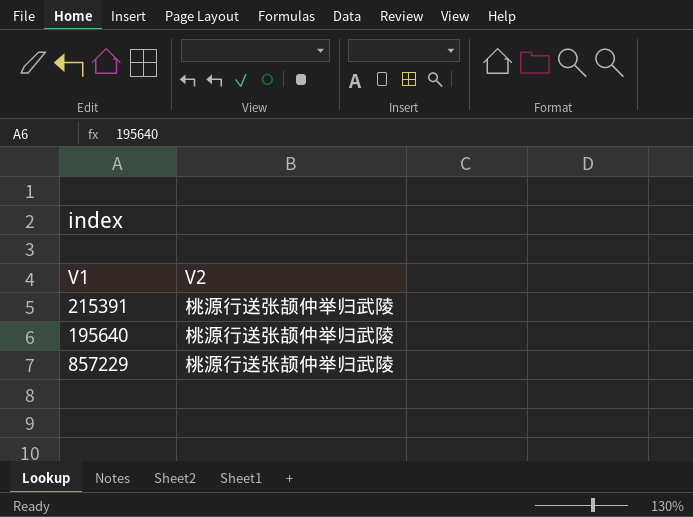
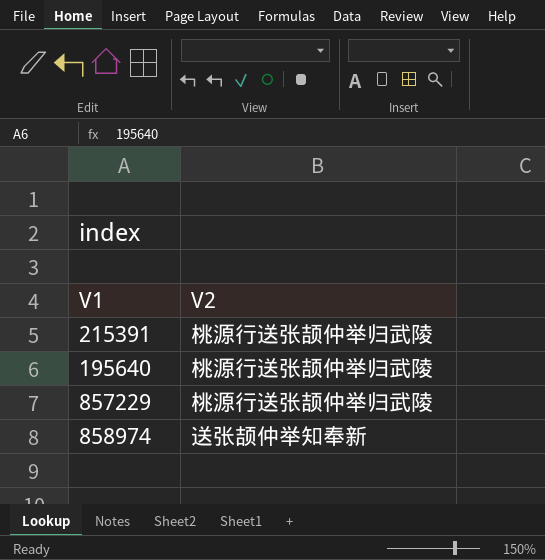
row 858974: none -> 送张颉仲举知奉新

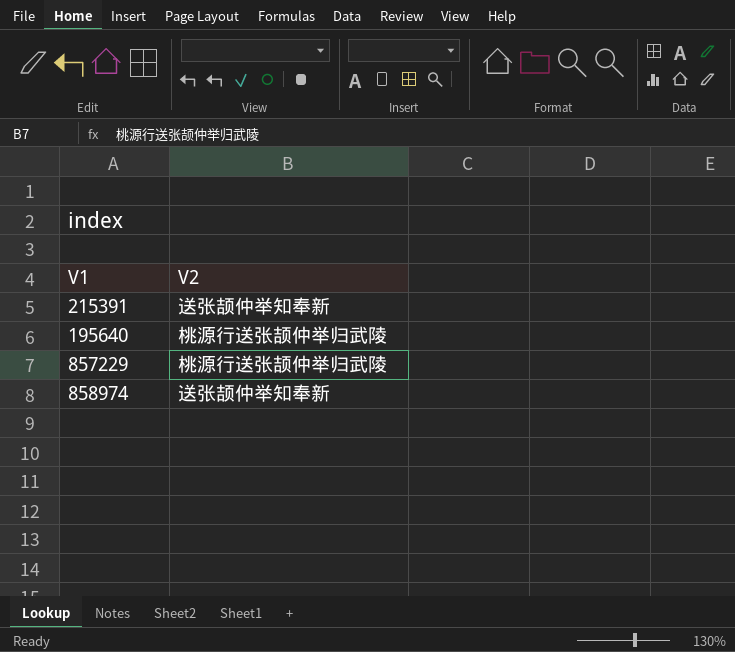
215391 | V2: 桃源行送张颉仲举归武陵 -> 送张颉仲举知奉新

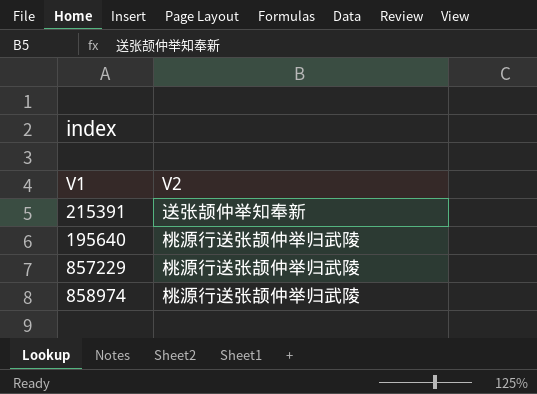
858974 | V2: 送张颉仲举知奉新 -> 桃源行送张颉仲举归武陵

